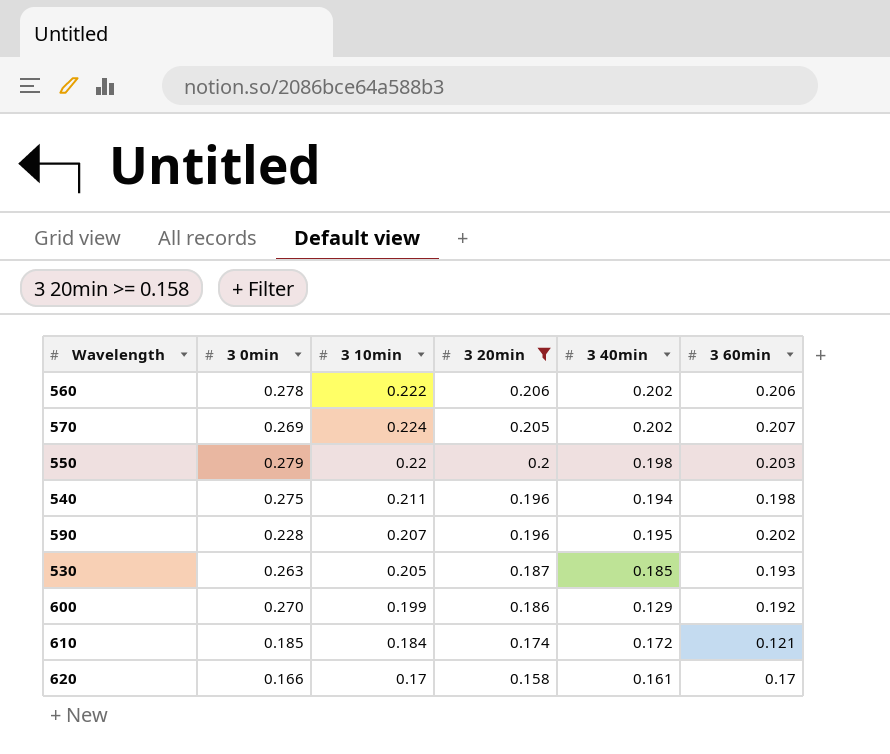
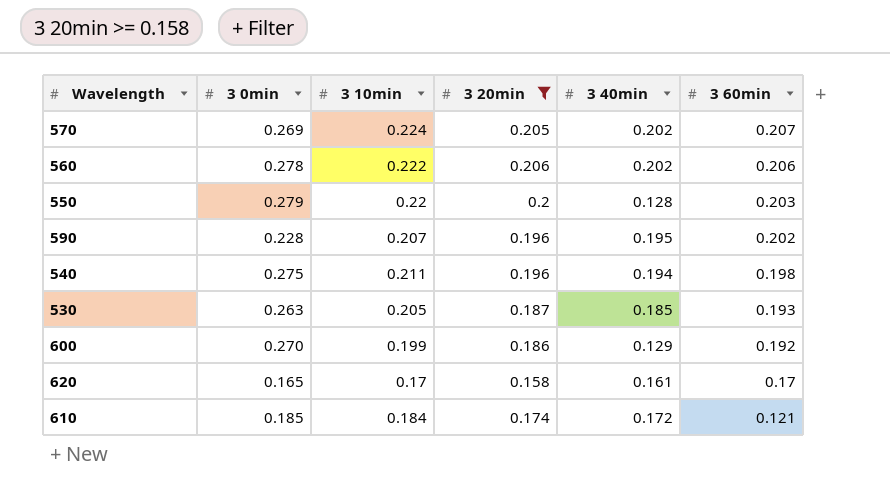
row order: 3 20min descending -> 3 60min descending
550 | 3 40min: 0.198 -> 0.128
620 | 3 0min: 0.166 -> 0.165

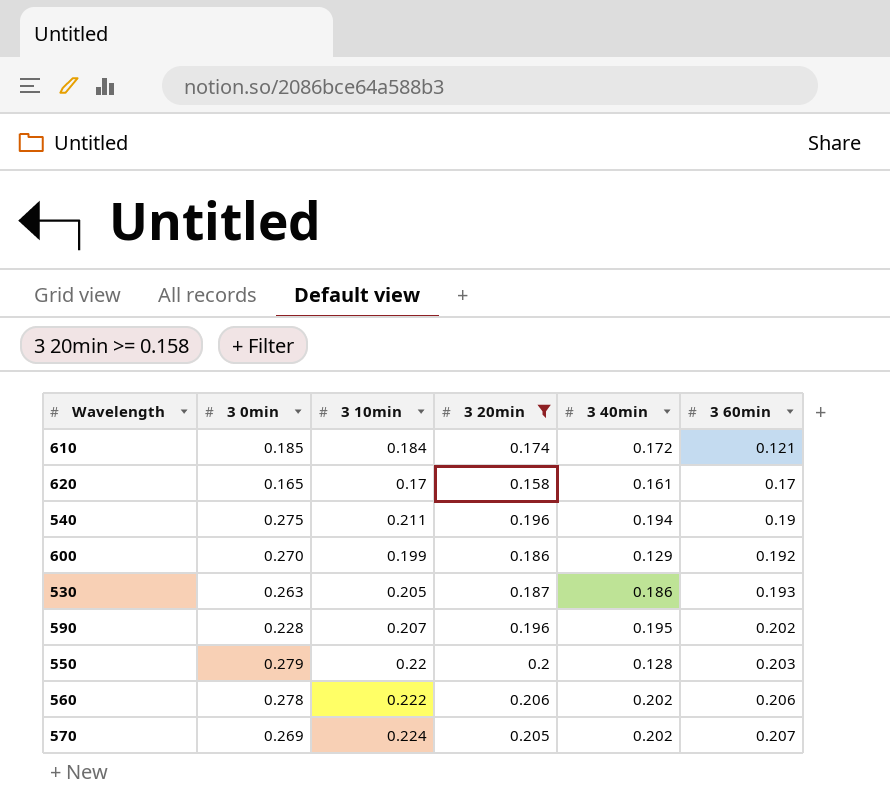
row order: 3 60min descending -> 3 60min ascending
540 | 3 60min: 0.198 -> 0.19
530 | 3 40min: 0.185 -> 0.186

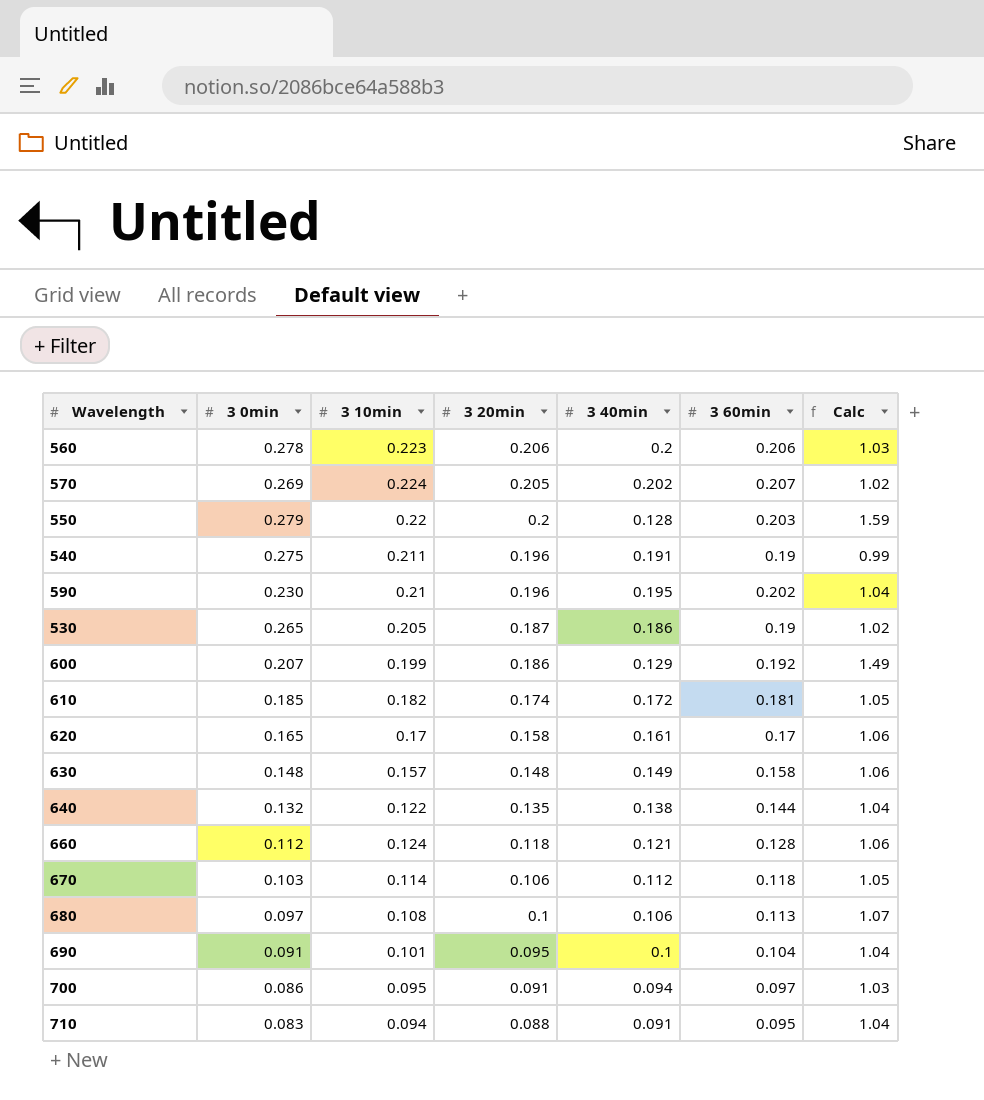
filter: 3 20min >= 0.158 -> none
row order: 3 60min ascending -> 3 20min descending
column Calc | formula: none -> [3 60min] / [3 40min]
560 | 3 10min: 0.222 -> 0.223
560 | 3 40min: 0.202 -> 0.2
540 | 3 40min: 0.194 -> 0.191
590 | 3 0min: 0.228 -> 0.230
590 | 3 10min: 0.207 -> 0.21
530 | 3 0min: 0.263 -> 0.265
530 | 3 60min: 0.193 -> 0.19
600 | 3 0min: 0.270 -> 0.207
610 | 3 10min: 0.184 -> 0.182
610 | 3 60min: 0.121 -> 0.181

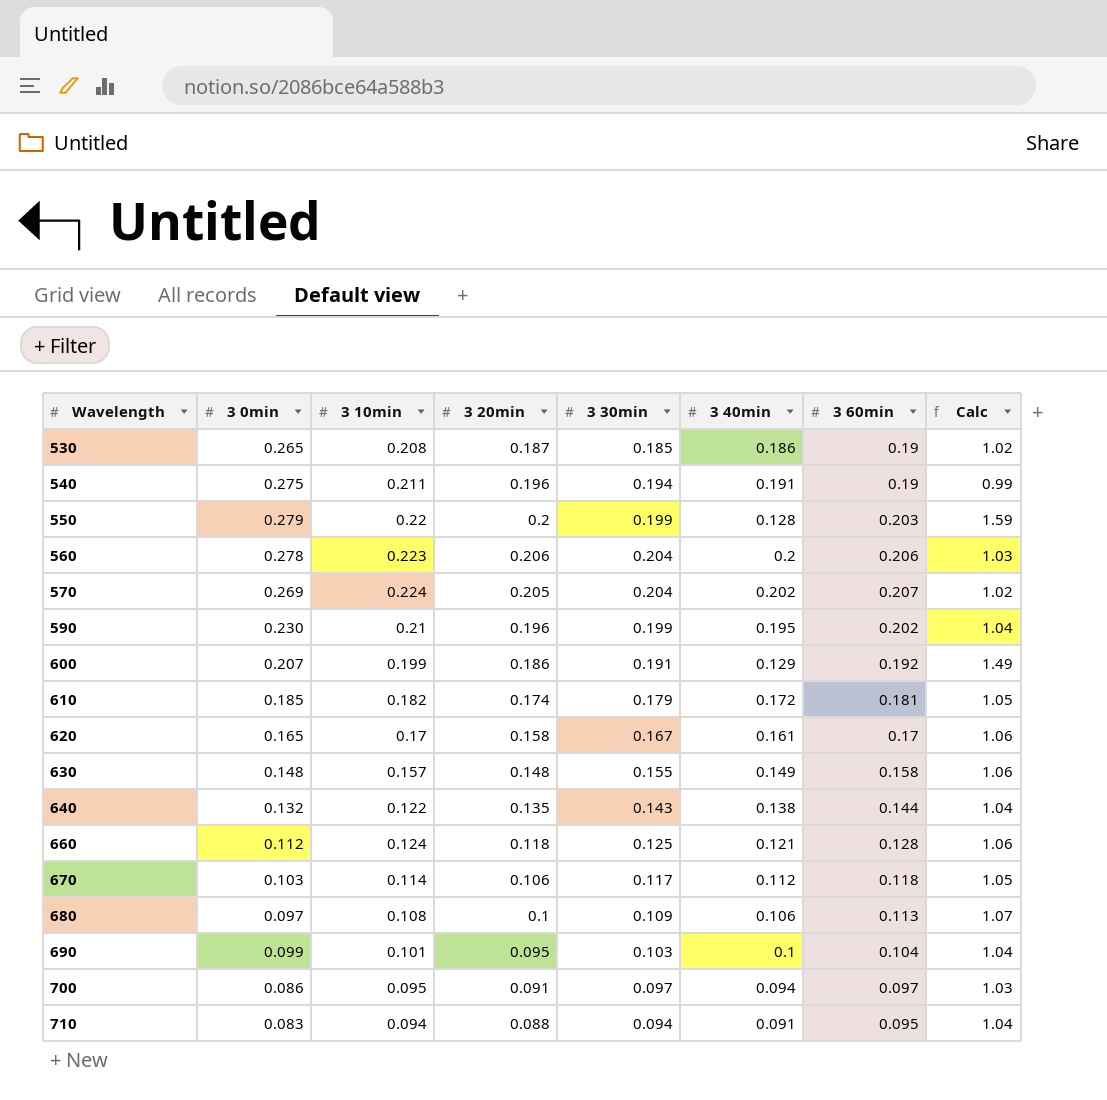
row order: 3 20min descending -> Wavelength ascending
column 3 30min | position: none -> 5
530 | 3 10min: 0.205 -> 0.208
690 | 3 0min: 0.091 -> 0.099

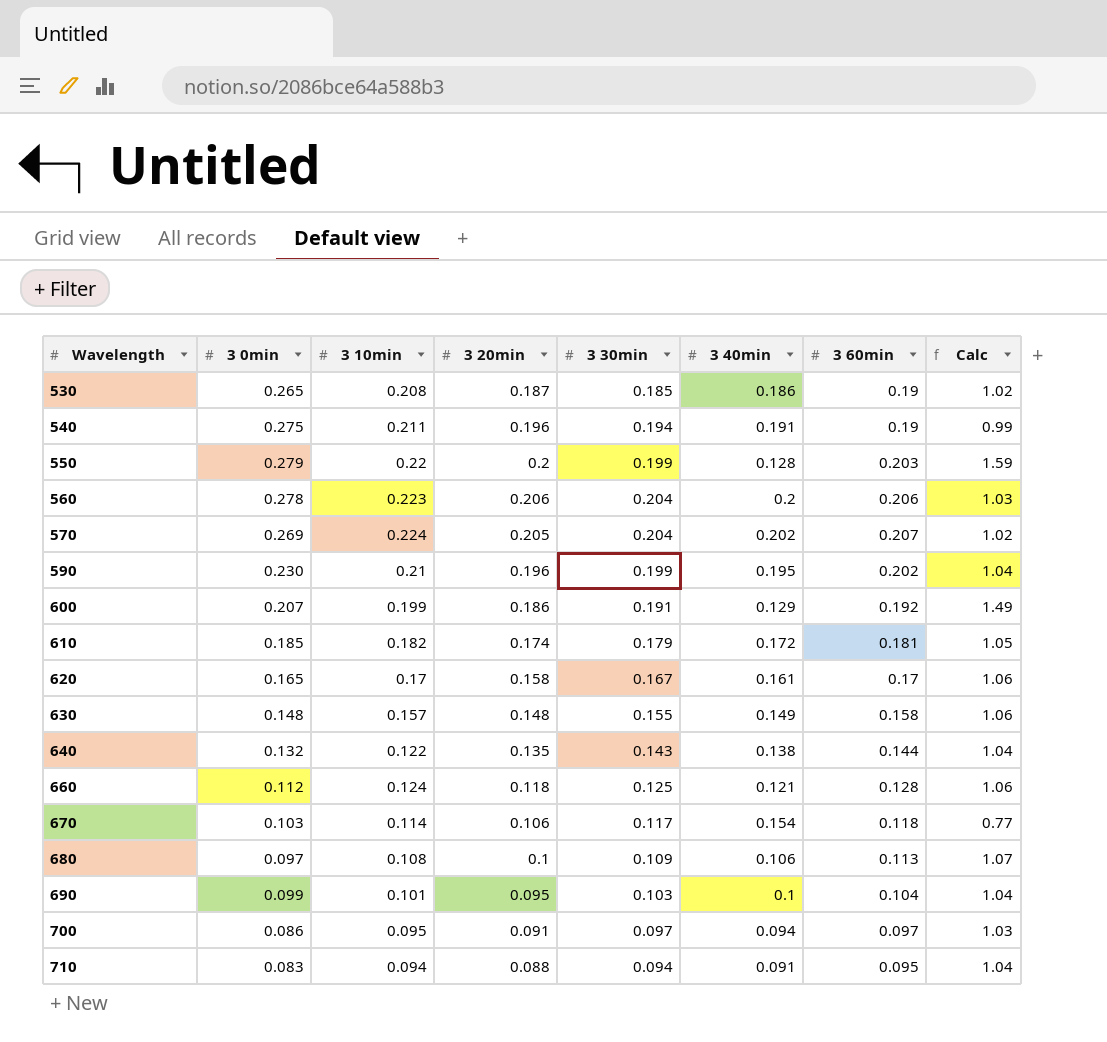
670 | 3 40min: 0.112 -> 0.154
670 | Calc: 1.05 -> 0.77

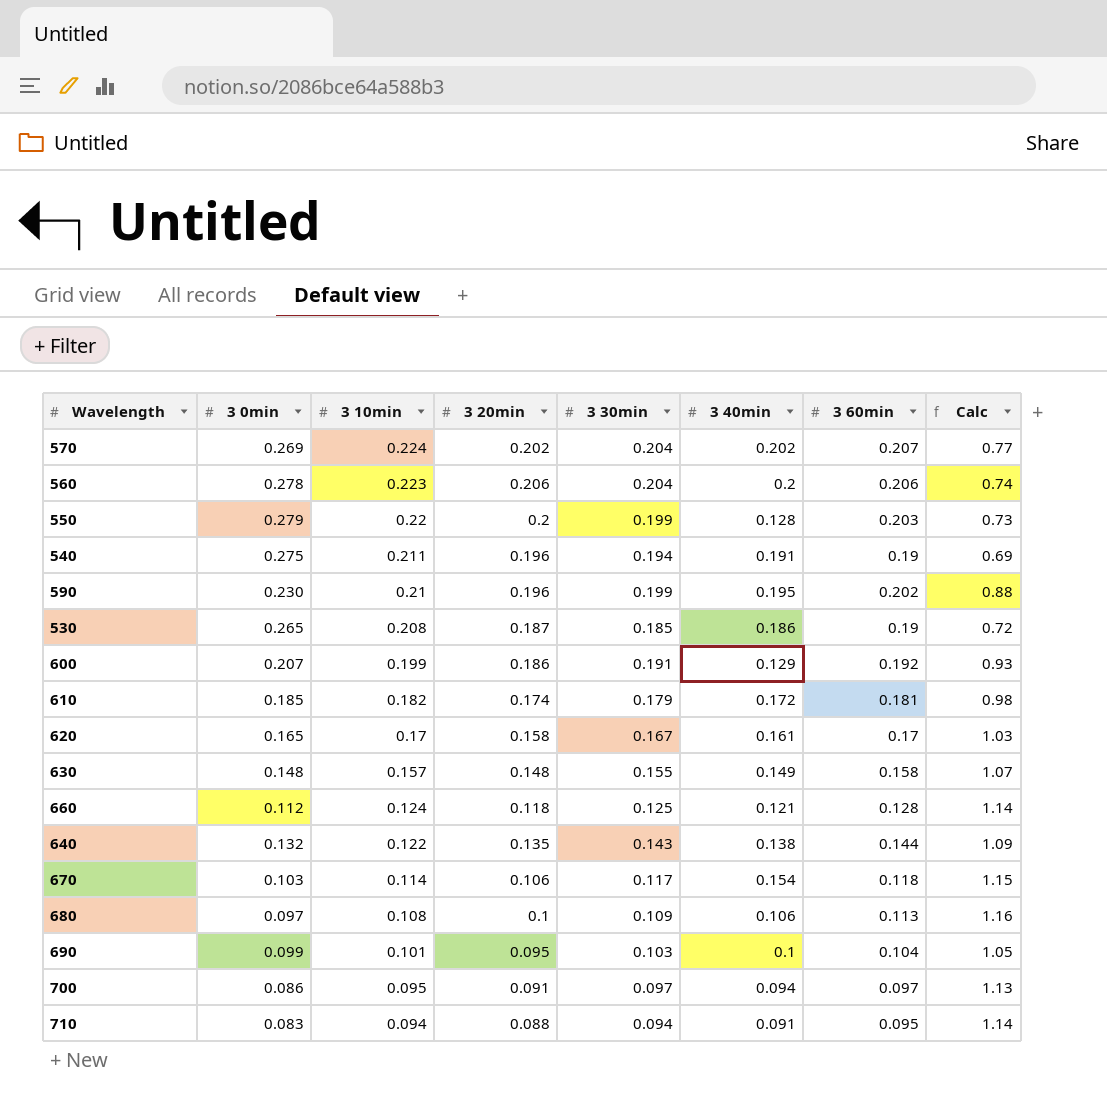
row order: Wavelength ascending -> 3 10min descending
column Calc | formula: [3 60min] / [3 40min] -> [3 60min] / [3 0min]
570 | 3 20min: 0.205 -> 0.202

